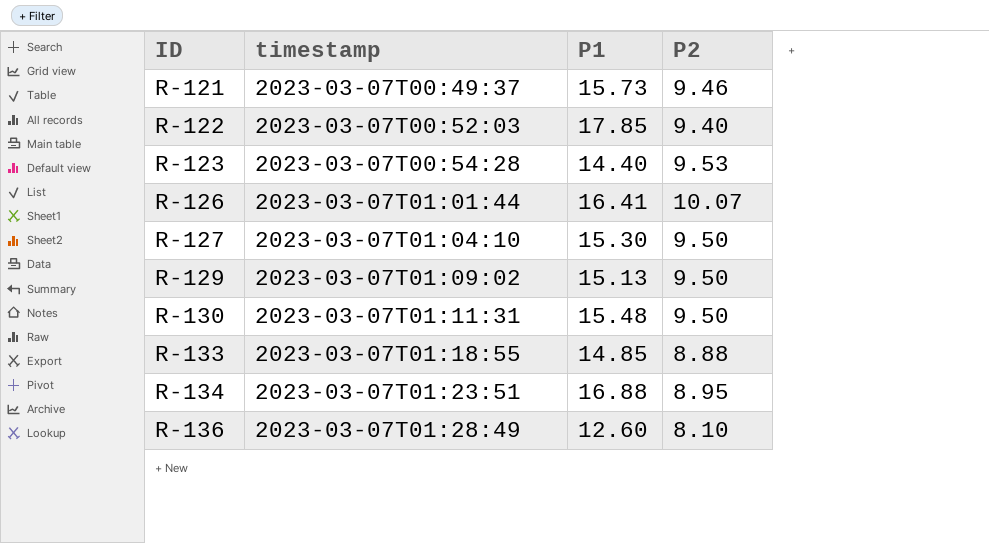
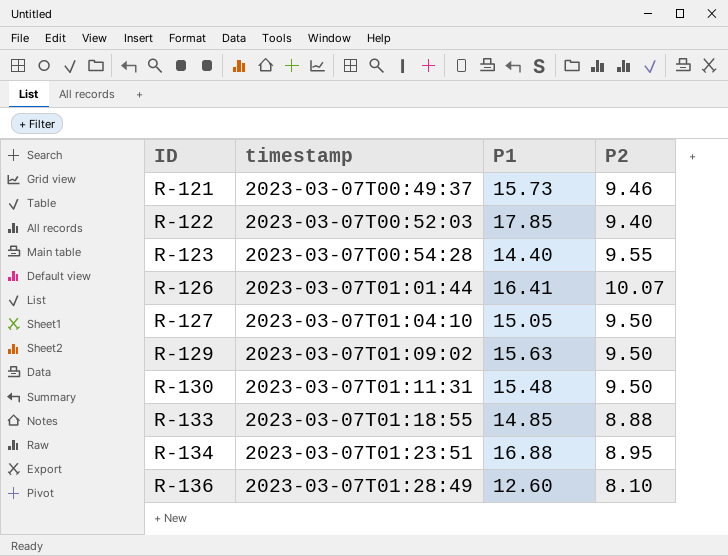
R-123 | P2: 9.53 -> 9.55
R-127 | P1: 15.30 -> 15.05
R-129 | P1: 15.13 -> 15.63

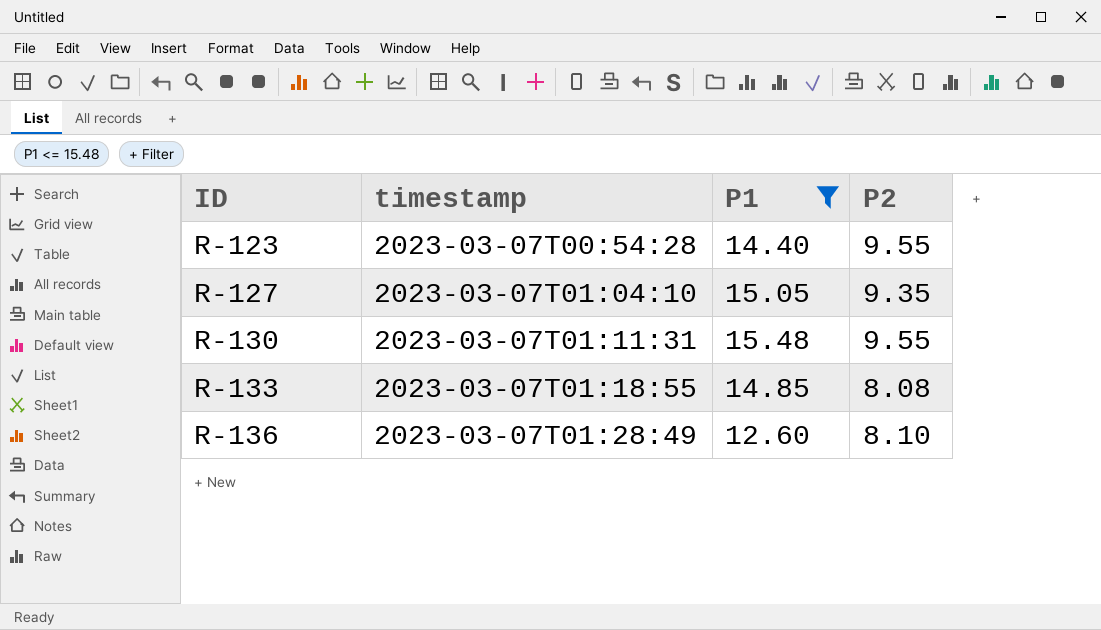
filter: none -> P1 <= 15.48
R-127 | P2: 9.50 -> 9.35
R-130 | P2: 9.50 -> 9.55
R-133 | P2: 8.88 -> 8.08

